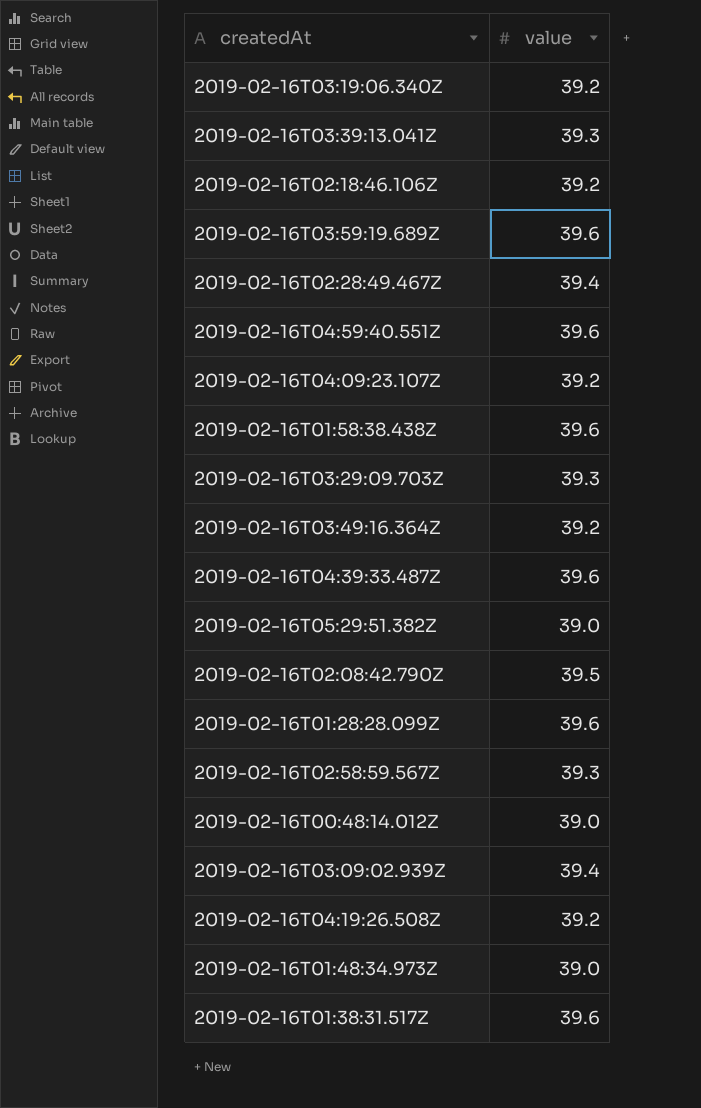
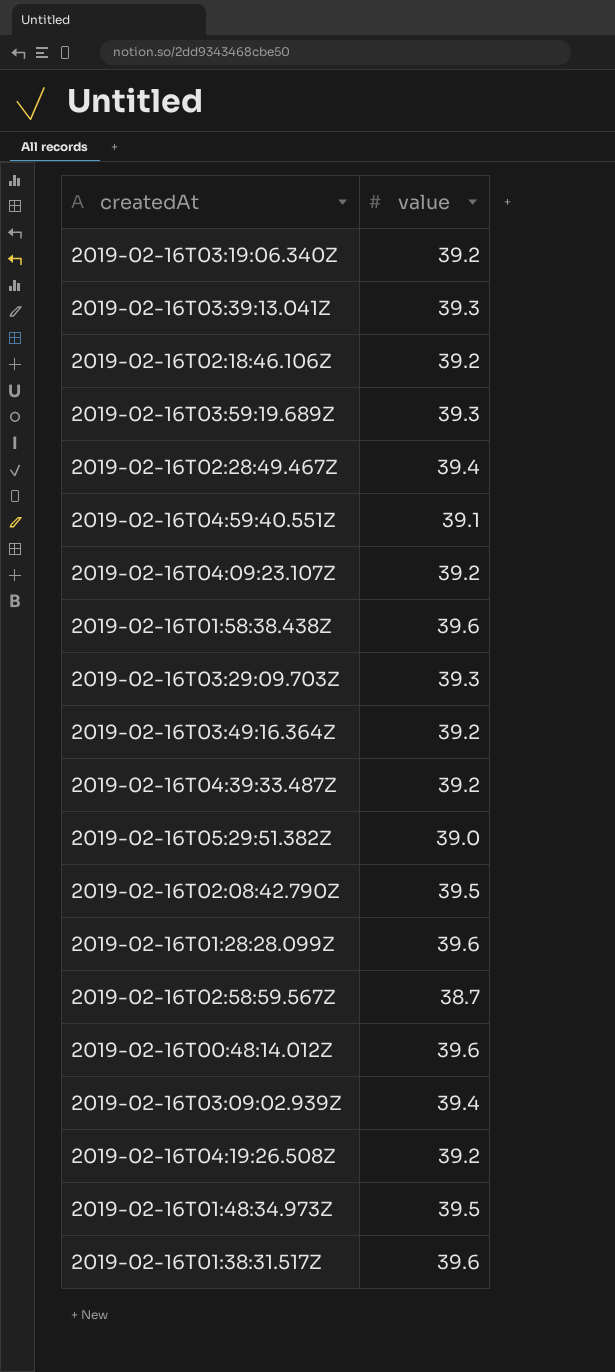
2019-02-16T03:59:19.689Z | value: 39.6 -> 39.3
2019-02-16T04:59:40.551Z | value: 39.6 -> 39.1
2019-02-16T04:39:33.487Z | value: 39.6 -> 39.2
2019-02-16T02:58:59.567Z | value: 39.3 -> 38.7
2019-02-16T00:48:14.012Z | value: 39.0 -> 39.6
2019-02-16T01:48:34.973Z | value: 39.0 -> 39.5

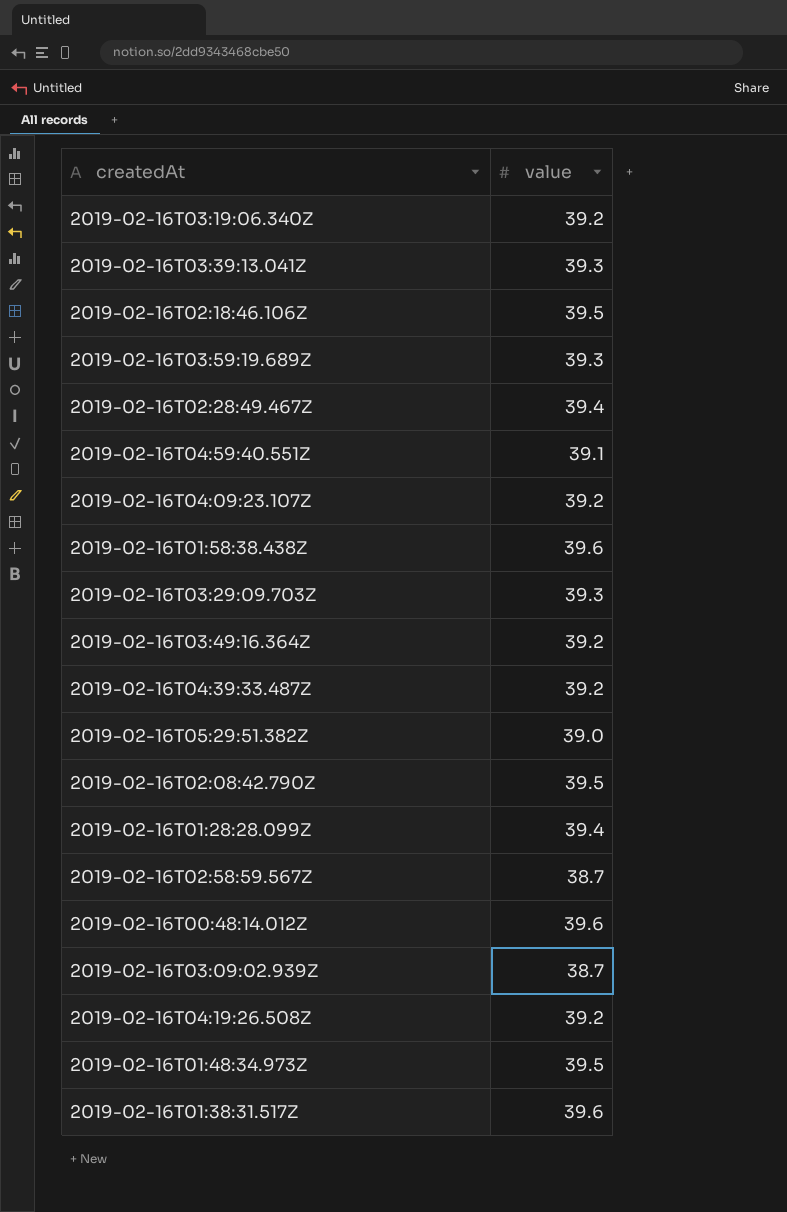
2019-02-16T02:18:46.106Z | value: 39.2 -> 39.5
2019-02-16T01:28:28.099Z | value: 39.6 -> 39.4
2019-02-16T03:09:02.939Z | value: 39.4 -> 38.7

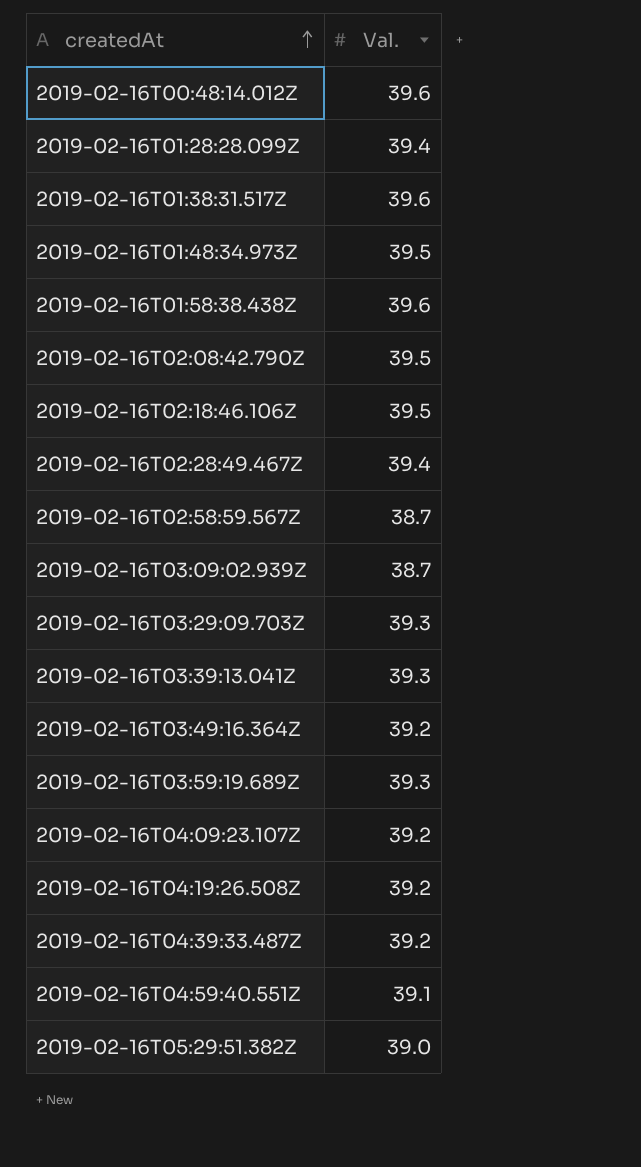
row order: none -> createdAt ascending
column name: value -> Val.
row 2019-02-16T03:19:06.340Z: 39.2 -> none

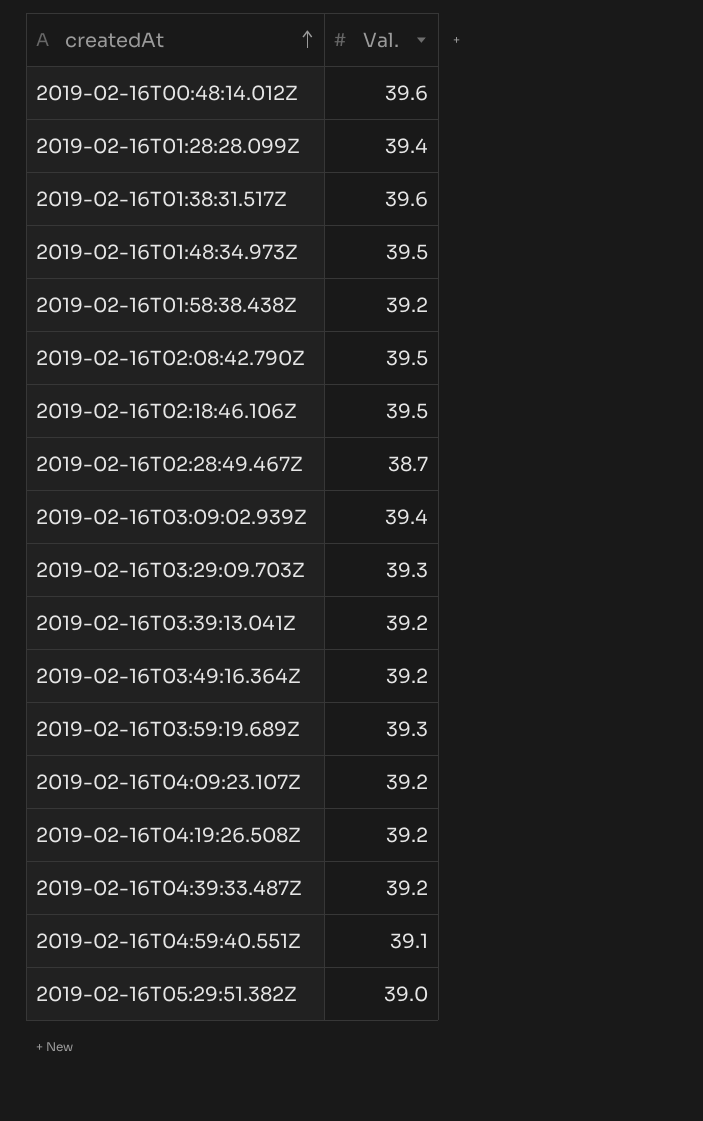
row 2019-02-16T02:58:59.567Z: 38.7 -> none
2019-02-16T01:58:38.438Z | Val.: 39.6 -> 39.2
2019-02-16T02:28:49.467Z | Val.: 39.4 -> 38.7
2019-02-16T03:09:02.939Z | Val.: 38.7 -> 39.4
2019-02-16T03:39:13.041Z | Val.: 39.3 -> 39.2

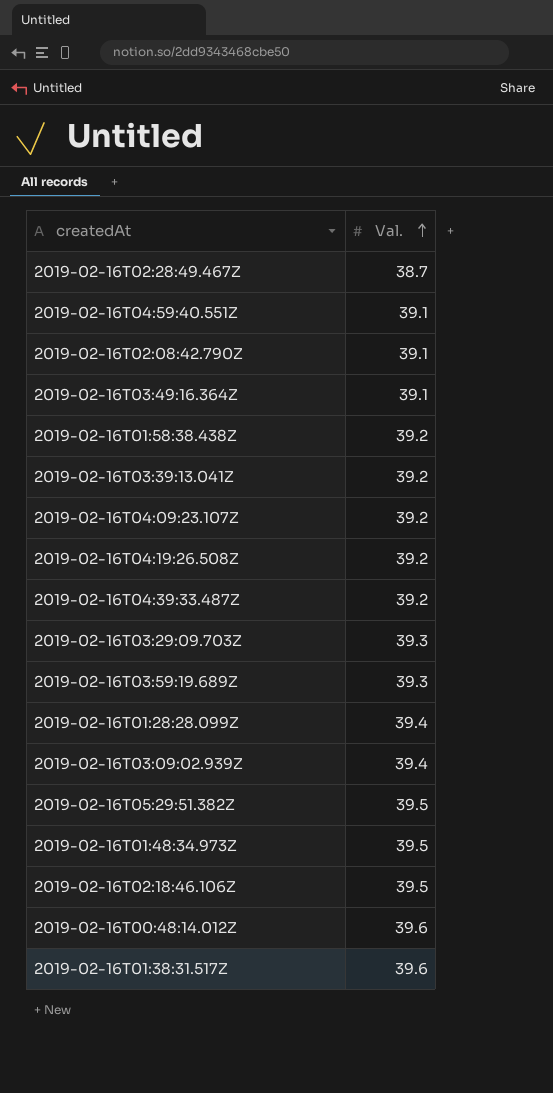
row order: createdAt ascending -> Val. ascending
2019-02-16T02:08:42.790Z | Val.: 39.5 -> 39.1
2019-02-16T03:49:16.364Z | Val.: 39.2 -> 39.1
2019-02-16T05:29:51.382Z | Val.: 39.0 -> 39.5

